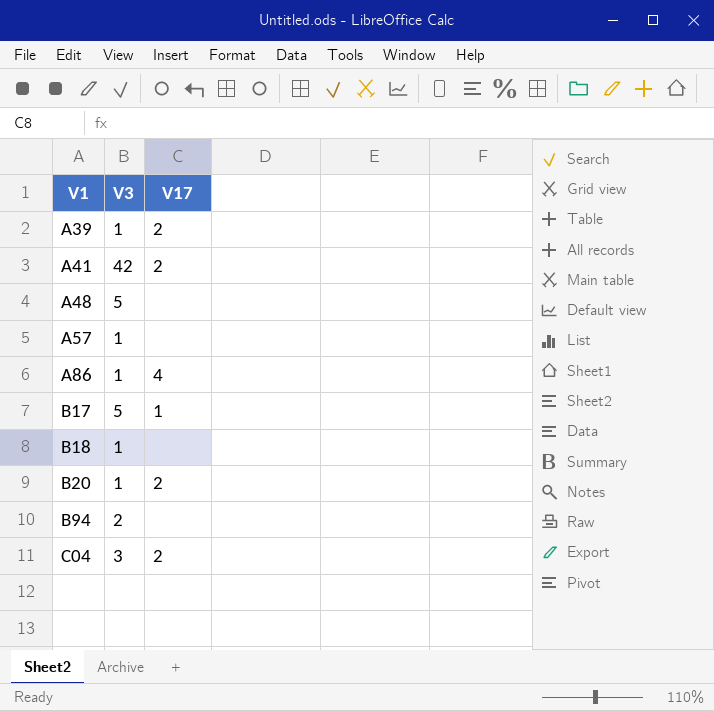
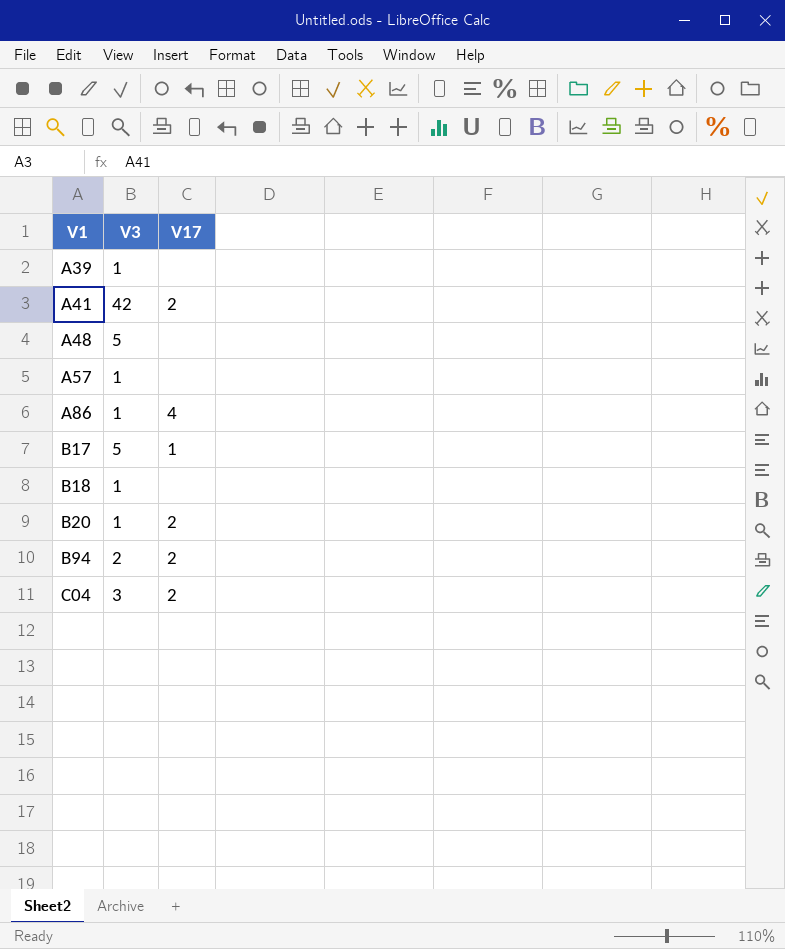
A39 | V17: 2 -> none
B94 | V17: none -> 2

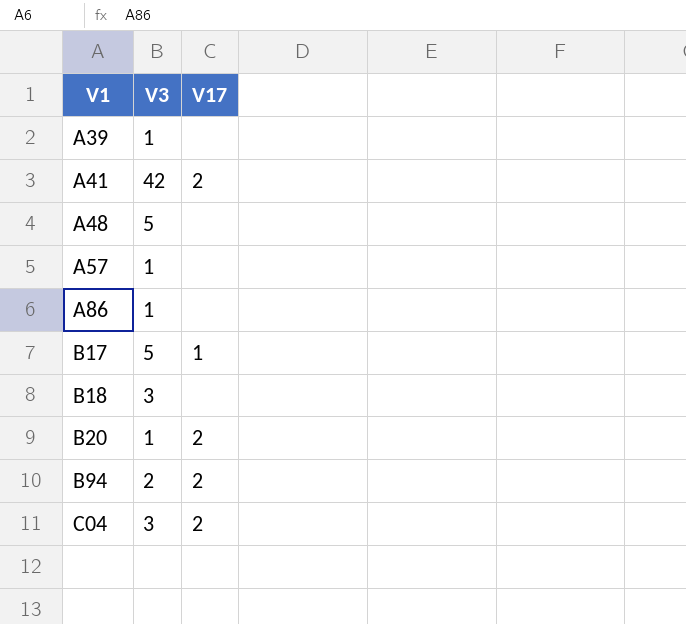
A86 | V17: 4 -> none
B18 | V3: 1 -> 3

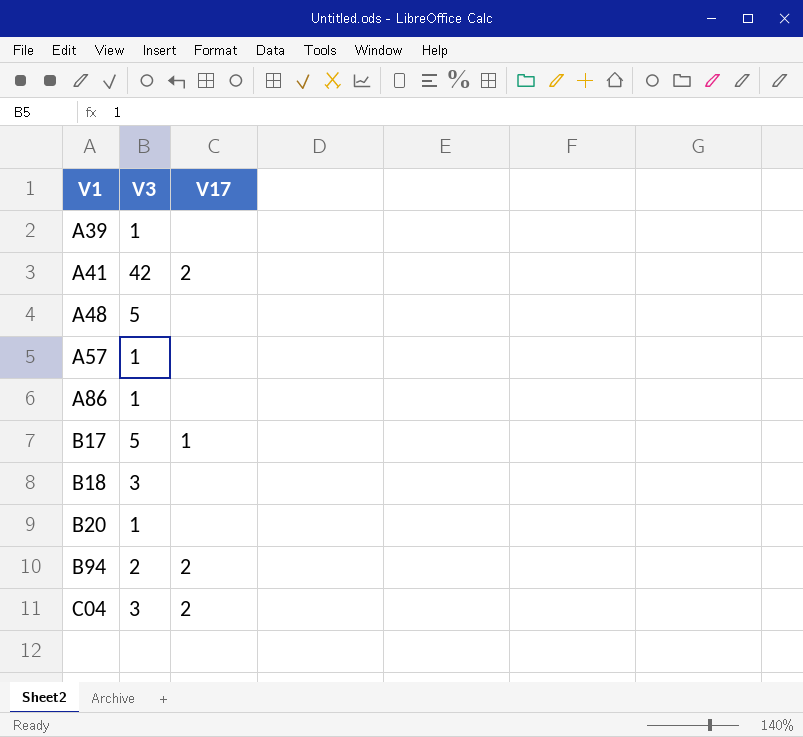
B20 | V17: 2 -> none

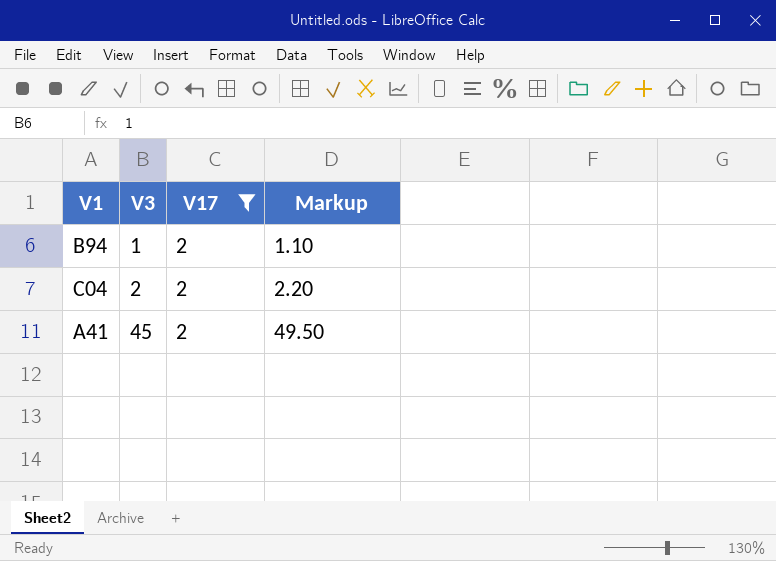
filter: none -> V17 = 2
row order: V1 ascending -> V3 ascending
column Markup | formula: none -> [V3] * 1.1
B94 | V3: 2 -> 1
C04 | V3: 3 -> 2
A41 | V3: 42 -> 45

